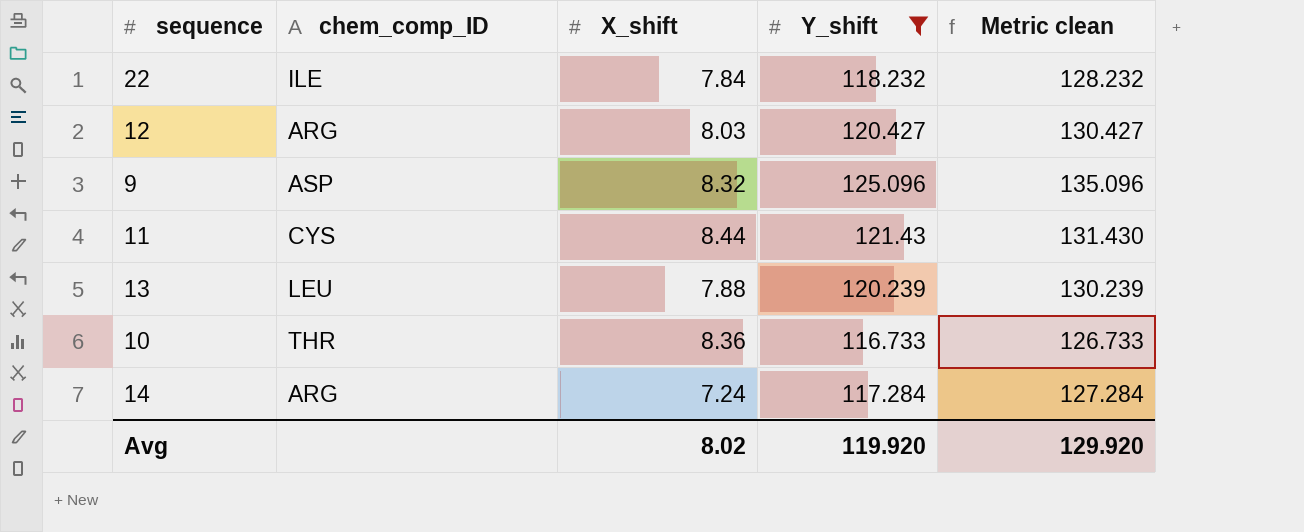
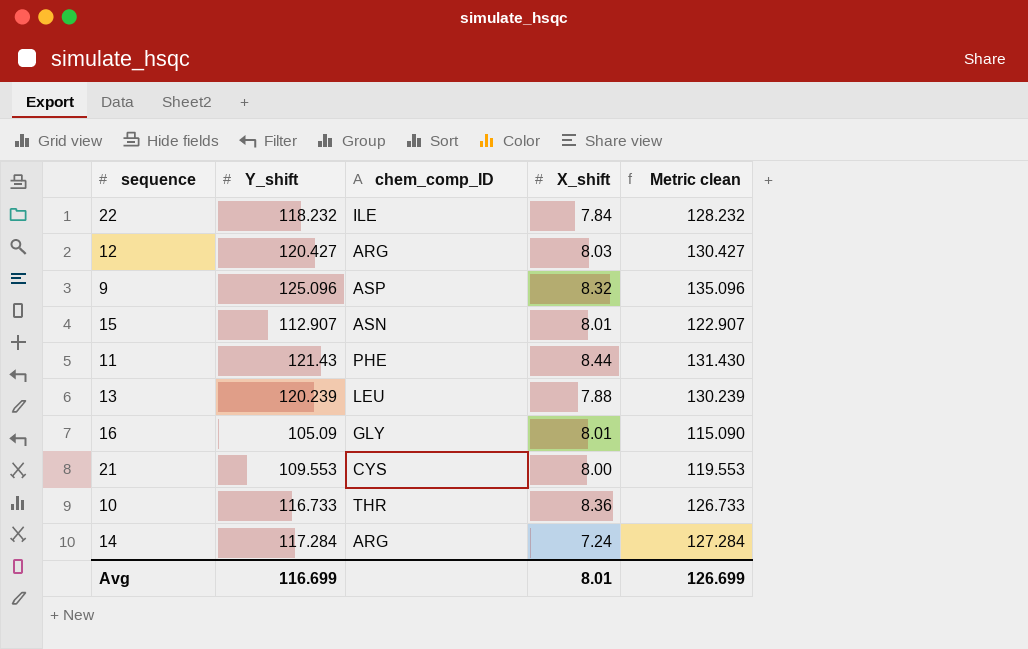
filter: Y_shift >= 116.733 -> none
column Y_shift | position: 4 -> 2
11 | chem_comp_ID: CYS -> PHE
Avg | Y_shift: 119.920 -> 116.699
Avg | X_shift: 8.02 -> 8.01
Avg | Metric clean: 129.920 -> 126.699

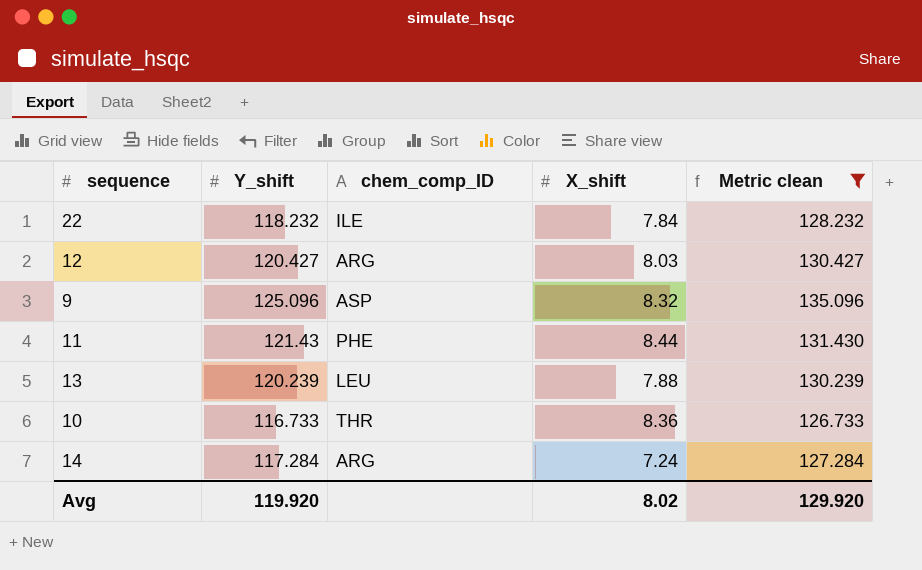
filter: none -> Metric clean >= 126.733
Avg | Y_shift: 116.699 -> 119.920
Avg | X_shift: 8.01 -> 8.02
Avg | Metric clean: 126.699 -> 129.920

